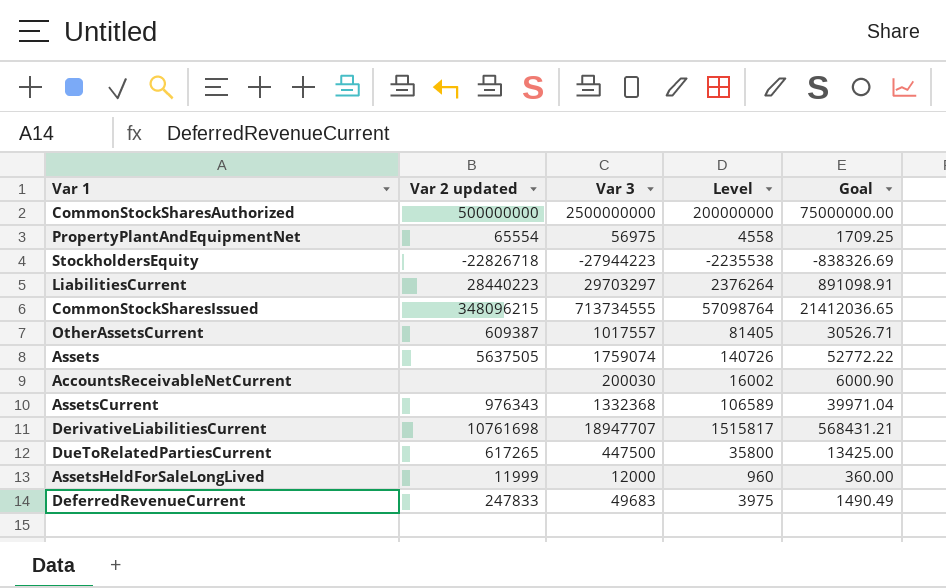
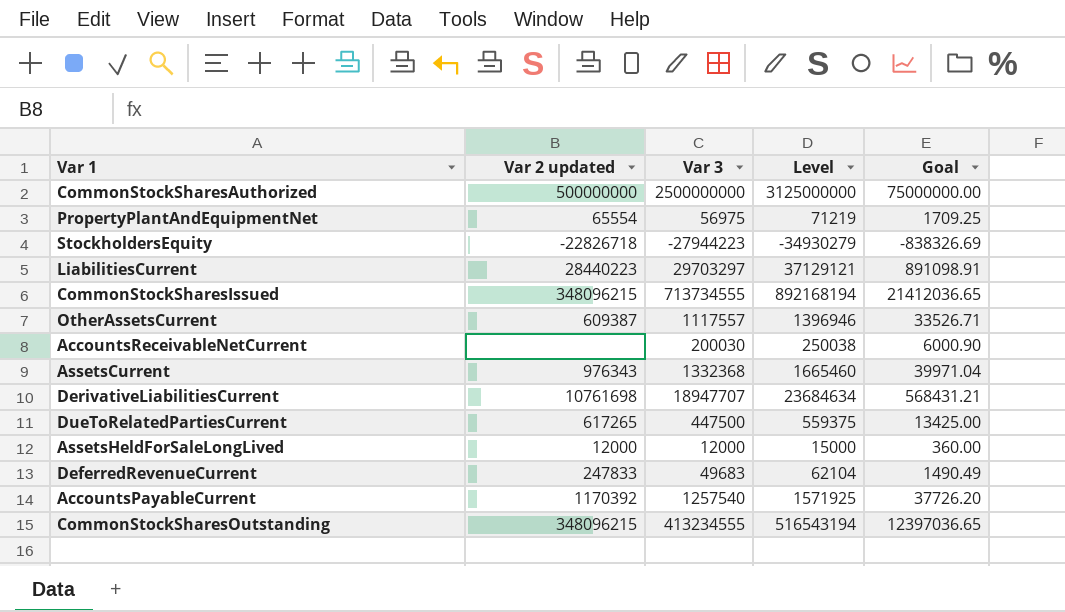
column Level | formula: [Var 3] * 0.08 -> [Var 3] * 1.25
row Assets: 5637505 | 1759074 | 140726 | 52772.22 -> none
OtherAssetsCurrent | Var 3: 1017557 -> 1117557
OtherAssetsCurrent | Goal: 30526.71 -> 33526.71
AssetsHeldForSaleLongLived | Var 2 updated: 11999 -> 12000
row AccountsPayableCurrent: none -> 1170392 | 1257540 | 1571925 | 37726.20
row CommonStockSharesOutstanding: none -> 348096215 | 413234555 | 516543194 | 12397036.65

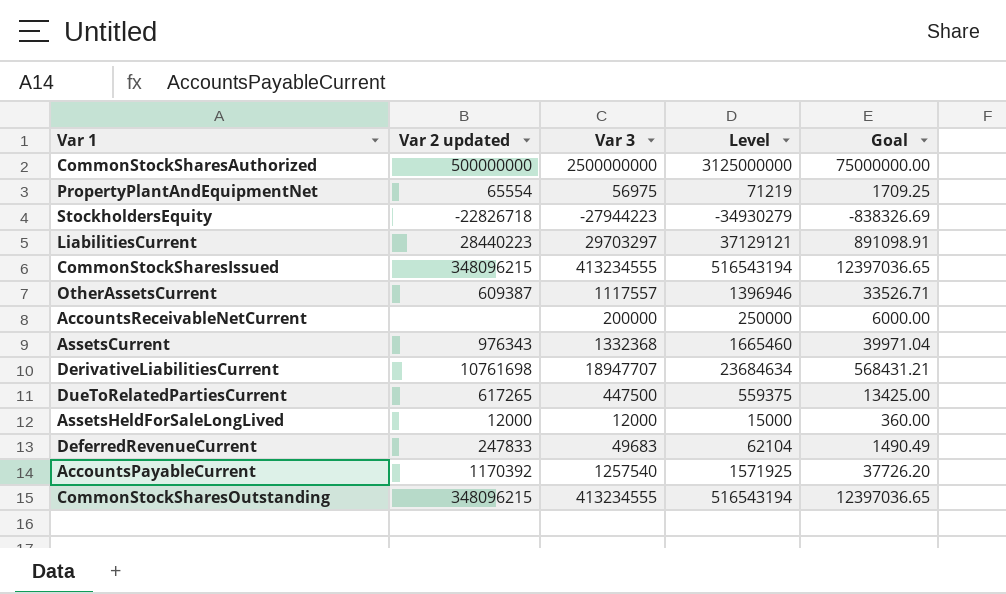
CommonStockSharesIssued | Var 3: 713734555 -> 413234555
CommonStockSharesIssued | Level: 892168194 -> 516543194
CommonStockSharesIssued | Goal: 21412036.65 -> 12397036.65
AccountsReceivableNetCurrent | Var 3: 200030 -> 200000
AccountsReceivableNetCurrent | Level: 250038 -> 250000
AccountsReceivableNetCurrent | Goal: 6000.90 -> 6000.00

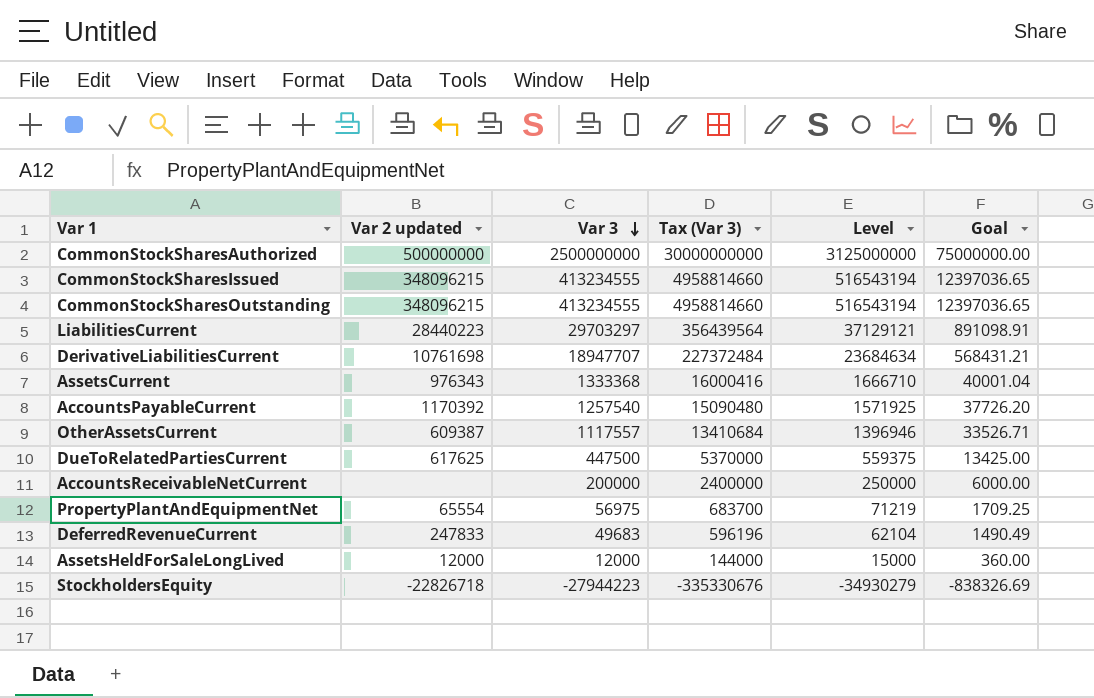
row order: none -> Var 3 descending
column Tax (Var 3) | formula: none -> [Var 3] * 12
AssetsCurrent | Var 3: 1332368 -> 1333368
AssetsCurrent | Level: 1665460 -> 1666710
AssetsCurrent | Goal: 39971.04 -> 40001.04
DueToRelatedPartiesCurrent | Var 2 updated: 617265 -> 617625

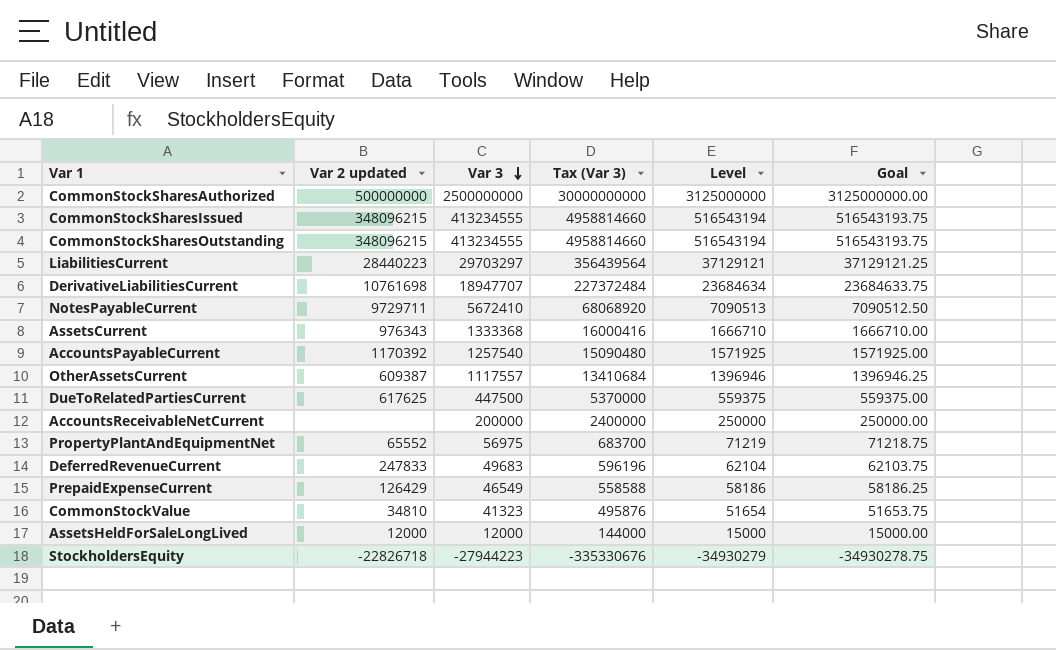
column Goal | formula: [Var 3] * 0.03 -> [Var 3] * 1.25
row NotesPayableCurrent: none -> 9729711 | 5672410 | 68068920 | 7090513 | 7090512.50
PropertyPlantAndEquipmentNet | Var 2 updated: 65554 -> 65552
row PrepaidExpenseCurrent: none -> 126429 | 46549 | 558588 | 58186 | 58186.25
row CommonStockValue: none -> 34810 | 41323 | 495876 | 51654 | 51653.75

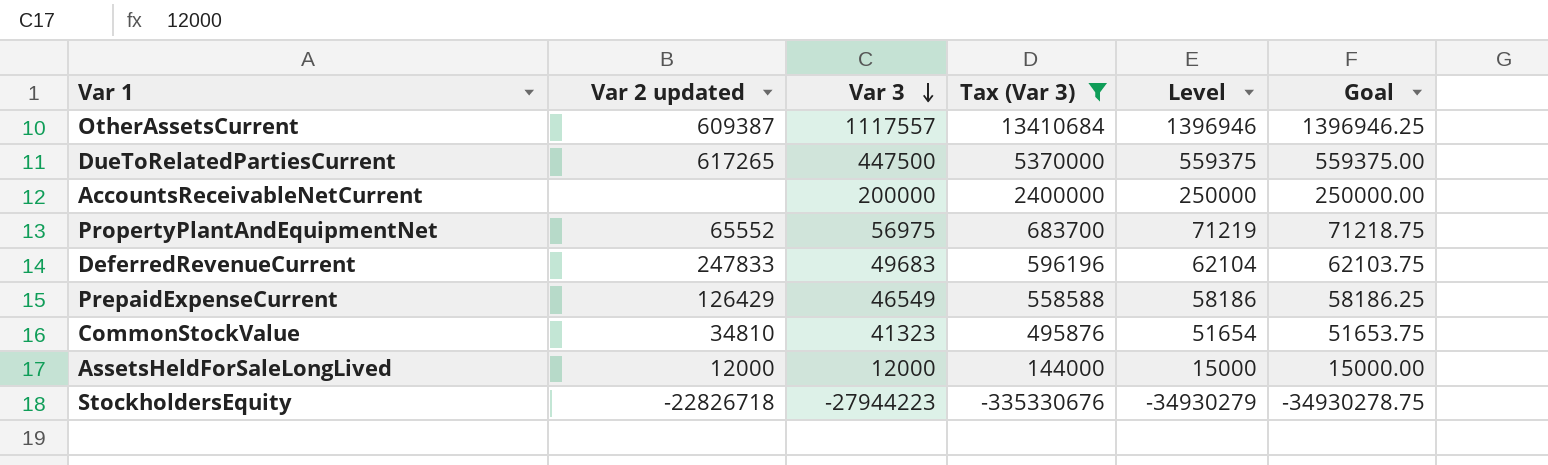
filter: none -> Tax (Var 3) <= 13410684
DueToRelatedPartiesCurrent | Var 2 updated: 617625 -> 617265

